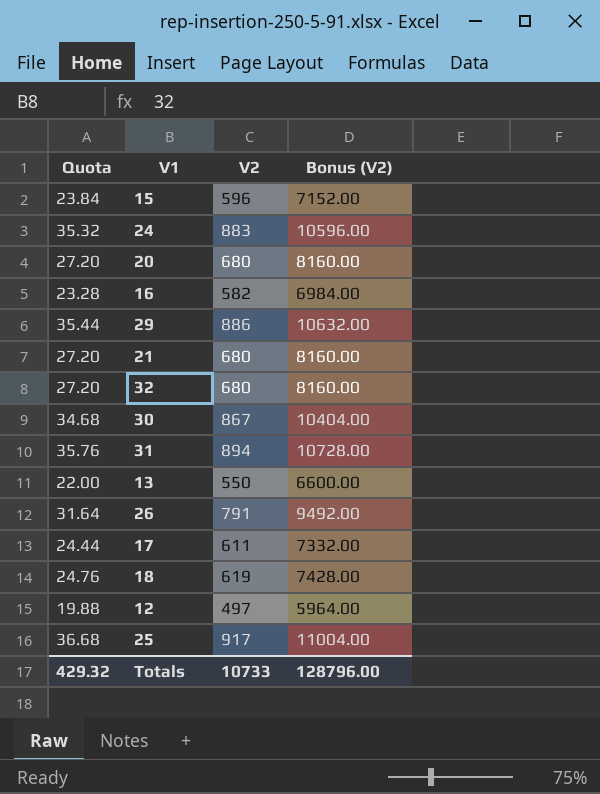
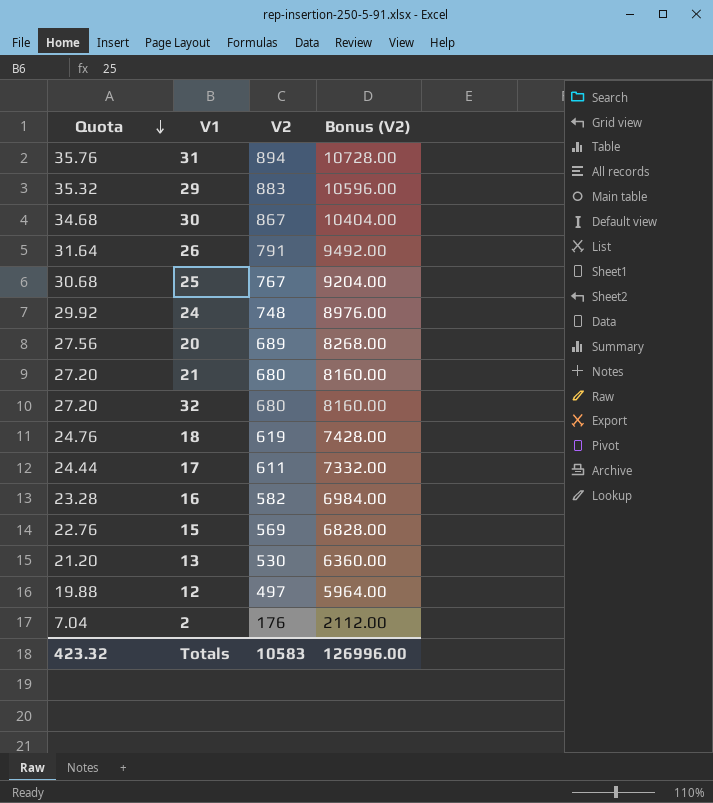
row order: none -> Quota descending
29 | Quota: 35.44 -> 35.32
29 | V2: 886 -> 883
29 | Bonus (V2): 10632.00 -> 10596.00
25 | Quota: 36.68 -> 30.68
25 | V2: 917 -> 767
25 | Bonus (V2): 11004.00 -> 9204.00
24 | Quota: 35.32 -> 29.92
24 | V2: 883 -> 748
24 | Bonus (V2): 10596.00 -> 8976.00
20 | Quota: 27.20 -> 27.56
20 | V2: 680 -> 689
20 | Bonus (V2): 8160.00 -> 8268.00
15 | Quota: 23.84 -> 22.76
15 | V2: 596 -> 569
15 | Bonus (V2): 7152.00 -> 6828.00
13 | Quota: 22.00 -> 21.20
13 | V2: 550 -> 530
13 | Bonus (V2): 6600.00 -> 6360.00
row 2: none -> 7.04 | 176 | 2112.00
Totals | Quota: 429.32 -> 423.32
Totals | V2: 10733 -> 10583
Totals | Bonus (V2): 128796.00 -> 126996.00

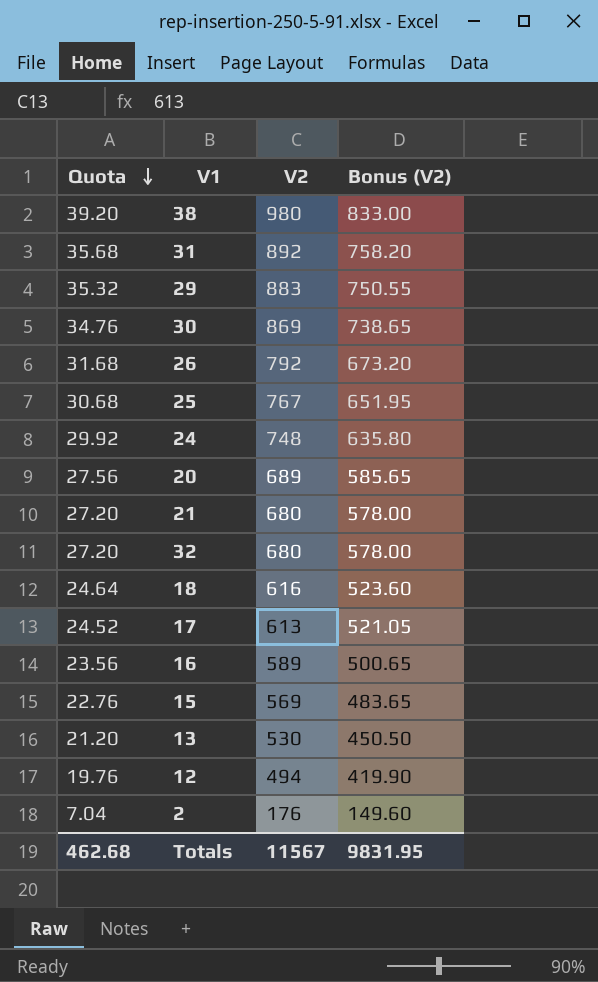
column Bonus (V2) | formula: [V2] * 12 -> [V2] * 0.85
row 38: none -> 39.20 | 980 | 833.00
31 | Quota: 35.76 -> 35.68
31 | V2: 894 -> 892
30 | Quota: 34.68 -> 34.76
30 | V2: 867 -> 869
26 | Quota: 31.64 -> 31.68
26 | V2: 791 -> 792
18 | Quota: 24.76 -> 24.64
18 | V2: 619 -> 616
17 | Quota: 24.44 -> 24.52
17 | V2: 611 -> 613
16 | Quota: 23.28 -> 23.56
16 | V2: 582 -> 589
12 | Quota: 19.88 -> 19.76
12 | V2: 497 -> 494
Totals | Quota: 423.32 -> 462.68
Totals | V2: 10583 -> 11567
Totals | Bonus (V2): 126996.00 -> 9831.95

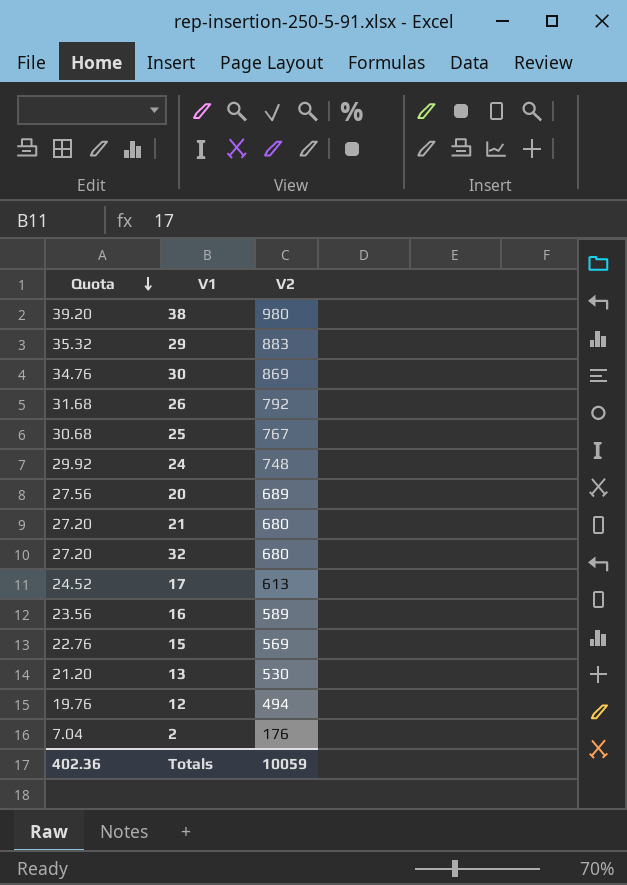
column Bonus (V2) | formula: [V2] * 0.85 -> none
row 31: 35.68 | 892 | 758.20 -> none
row 18: 24.64 | 616 | 523.60 -> none
Totals | Quota: 462.68 -> 402.36
Totals | V2: 11567 -> 10059

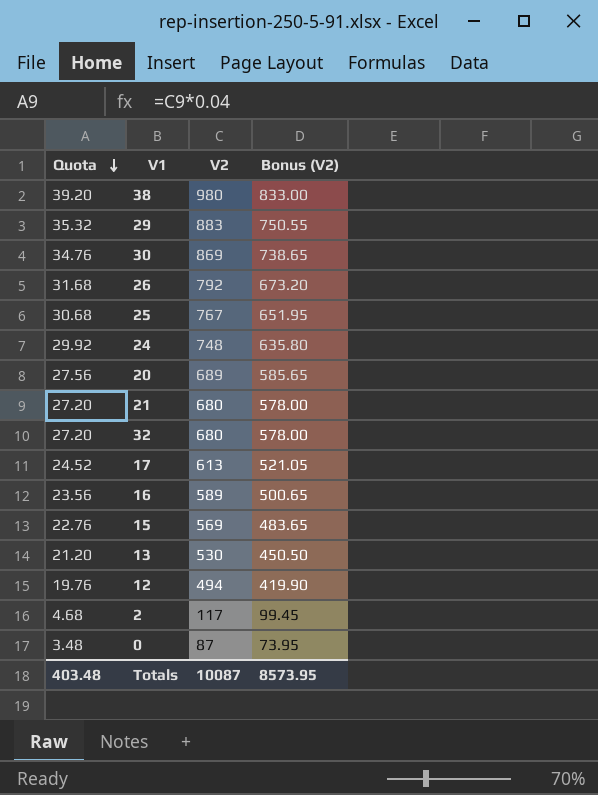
column Bonus (V2) | formula: none -> [V2] * 0.85
2 | Quota: 7.04 -> 4.68
2 | V2: 176 -> 117
row 0: none -> 3.48 | 87 | 73.95
Totals | Quota: 402.36 -> 403.48
Totals | V2: 10059 -> 10087

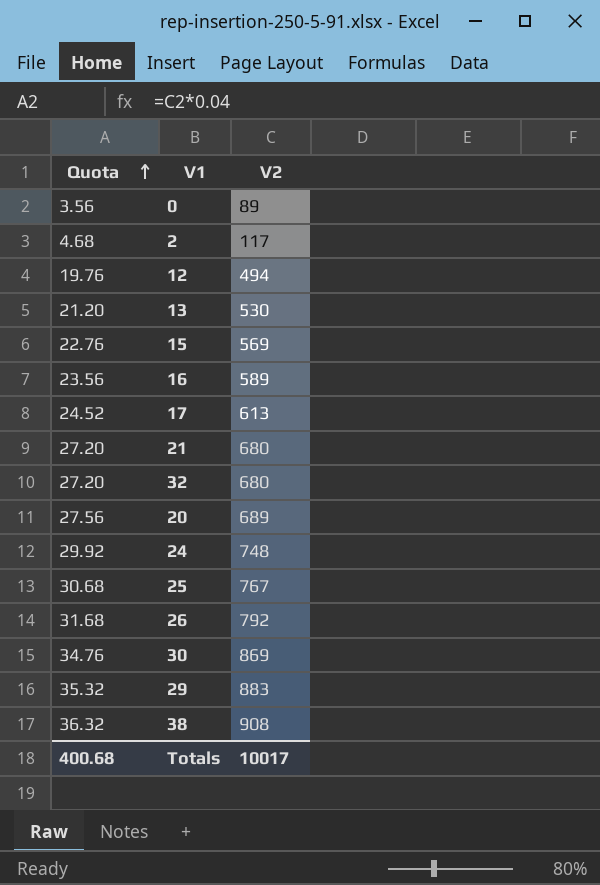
row order: Quota descending -> Quota ascending
column Bonus (V2) | formula: [V2] * 0.85 -> none
0 | Quota: 3.48 -> 3.56
0 | V2: 87 -> 89
38 | Quota: 39.20 -> 36.32
38 | V2: 980 -> 908
Totals | Quota: 403.48 -> 400.68
Totals | V2: 10087 -> 10017

